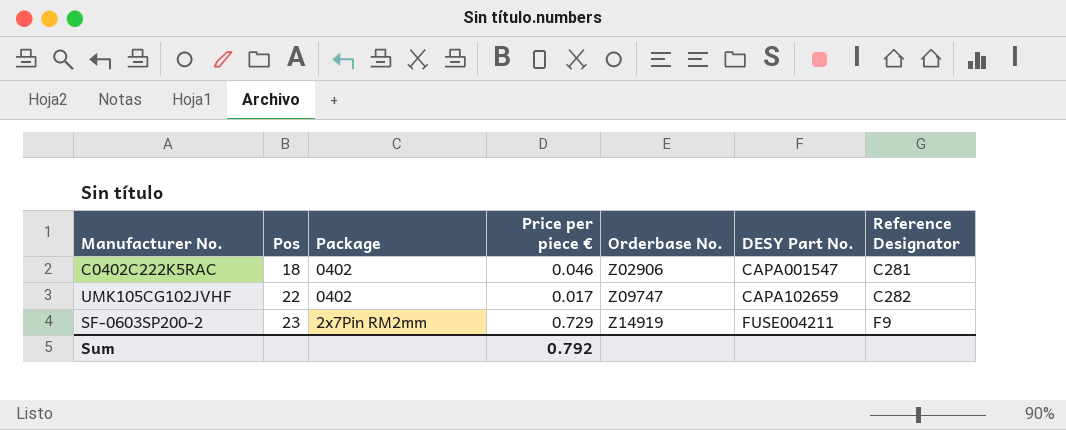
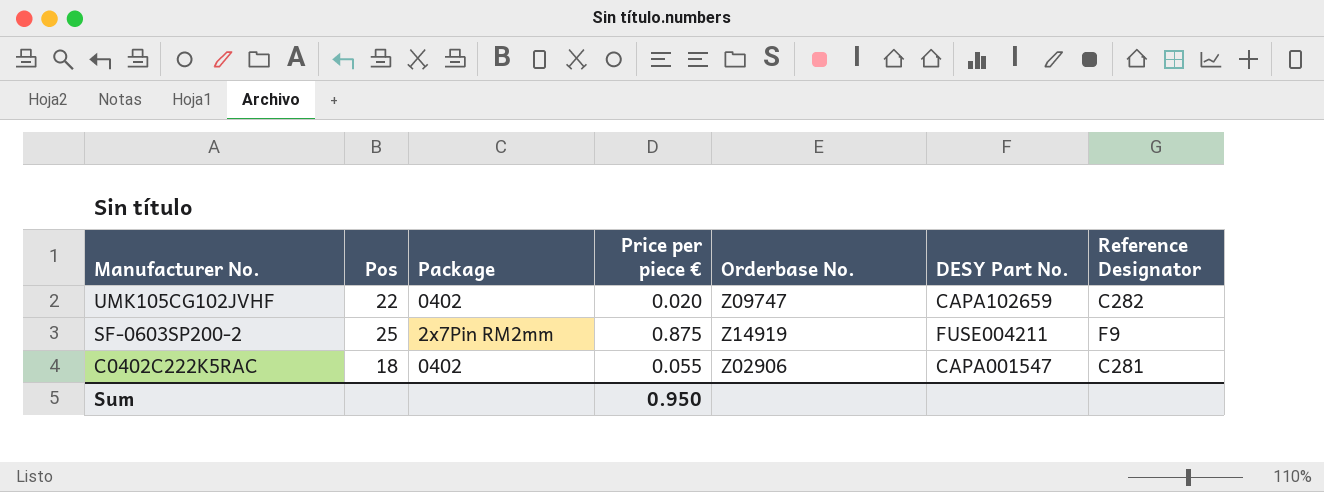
row order: Pos ascending -> Manufacturer No. descending
UMK105CG102JVHF | Price per piece €: 0.017 -> 0.020
SF-0603SP200-2 | Pos: 23 -> 25
SF-0603SP200-2 | Price per piece €: 0.729 -> 0.875
C0402C222K5RAC | Price per piece €: 0.046 -> 0.055
Sum | Price per piece €: 0.792 -> 0.950

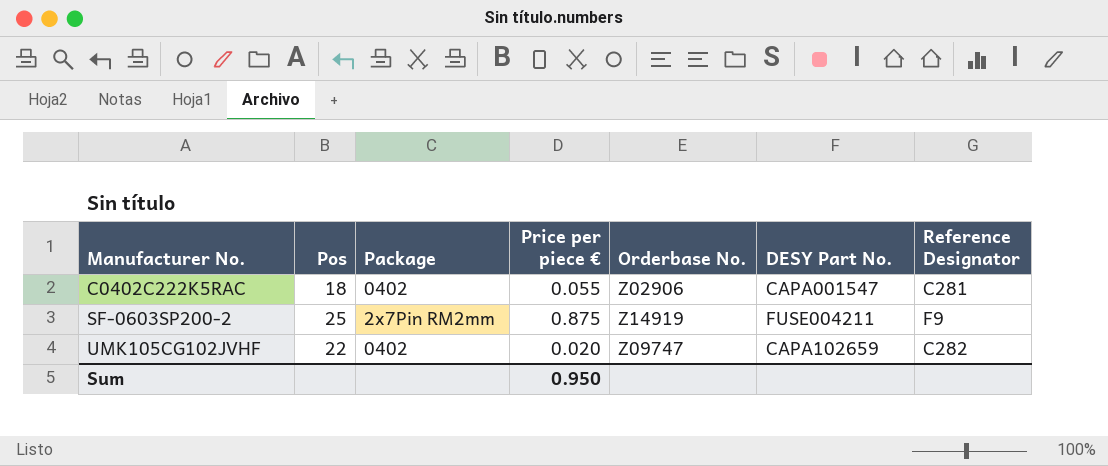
row order: Manufacturer No. descending -> Manufacturer No. ascending

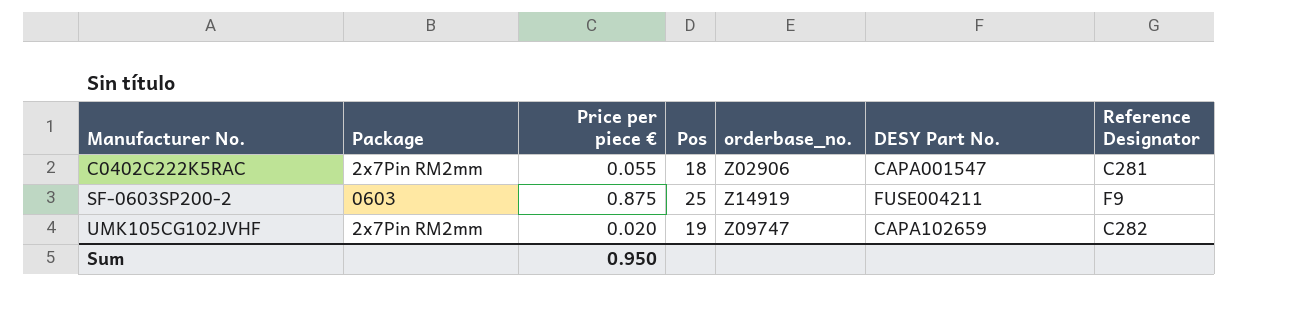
column Pos | position: 2 -> 4
column name: Orderbase No. -> orderbase_no.
C0402C222K5RAC | Package: 0402 -> 2x7Pin RM2mm
SF-0603SP200-2 | Package: 2x7Pin RM2mm -> 0603
UMK105CG102JVHF | Package: 0402 -> 2x7Pin RM2mm
UMK105CG102JVHF | Pos: 22 -> 19

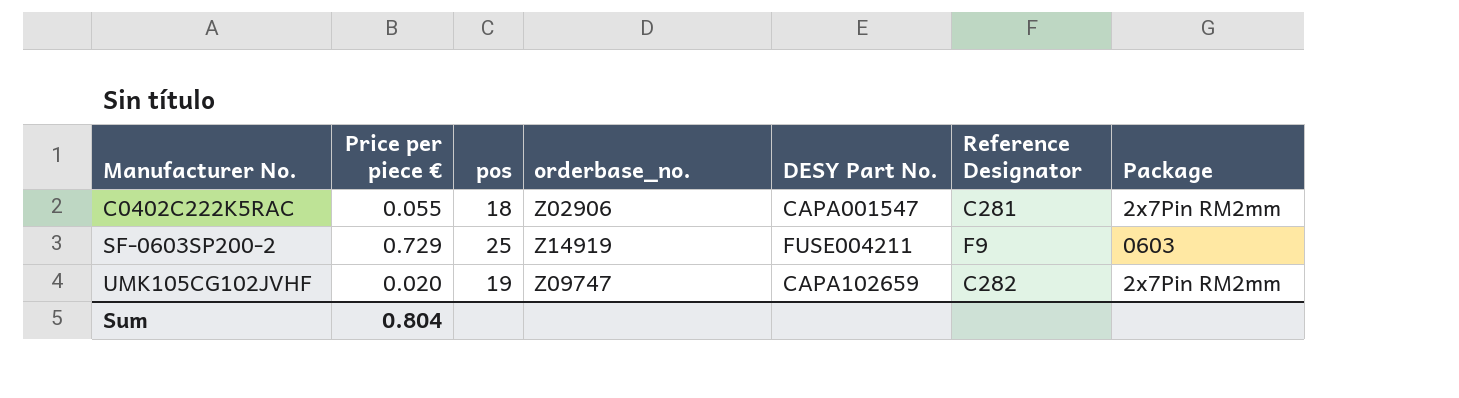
column name: Pos -> pos
column Package | position: 2 -> 7
SF-0603SP200-2 | Price per piece €: 0.875 -> 0.729
Sum | Price per piece €: 0.950 -> 0.804

